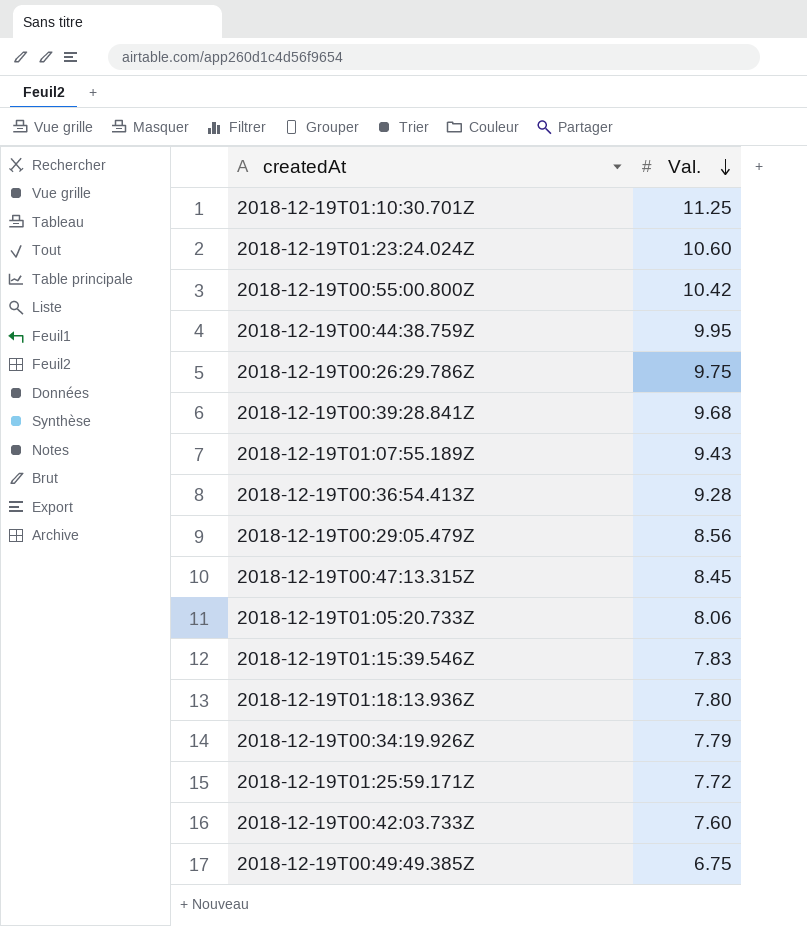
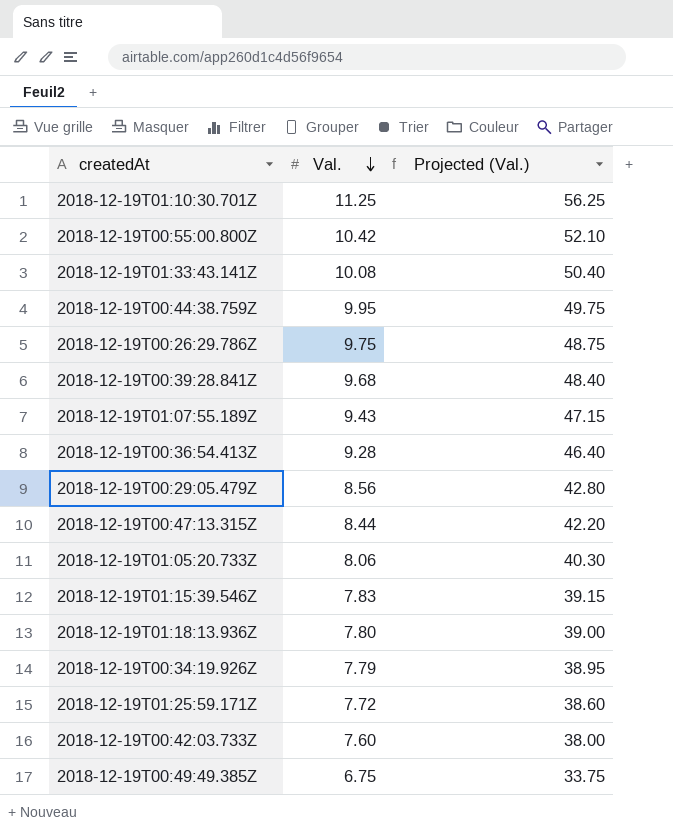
column Projected (Val.) | formula: none -> [Val.] * 5
row 2018-12-19T01:23:24.024Z: 10.60 -> none
row 2018-12-19T01:33:43.141Z: none -> 10.08 | 50.40
2018-12-19T00:47:13.315Z | Val.: 8.45 -> 8.44

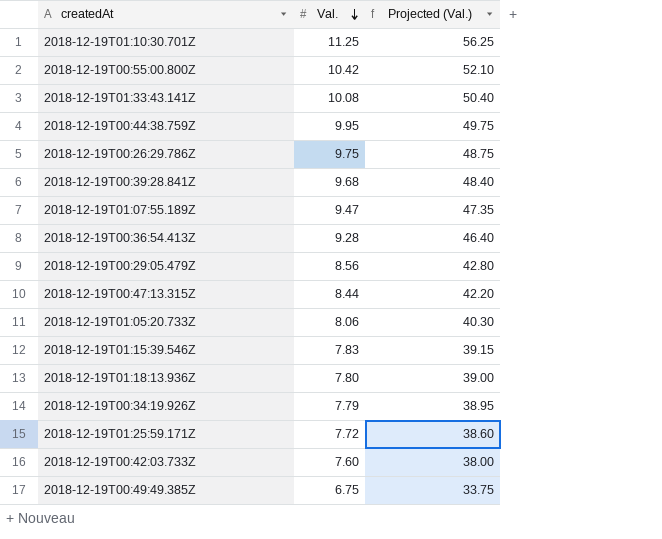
2018-12-19T01:07:55.189Z | Val.: 9.43 -> 9.47
2018-12-19T01:07:55.189Z | Projected (Val.): 47.15 -> 47.35

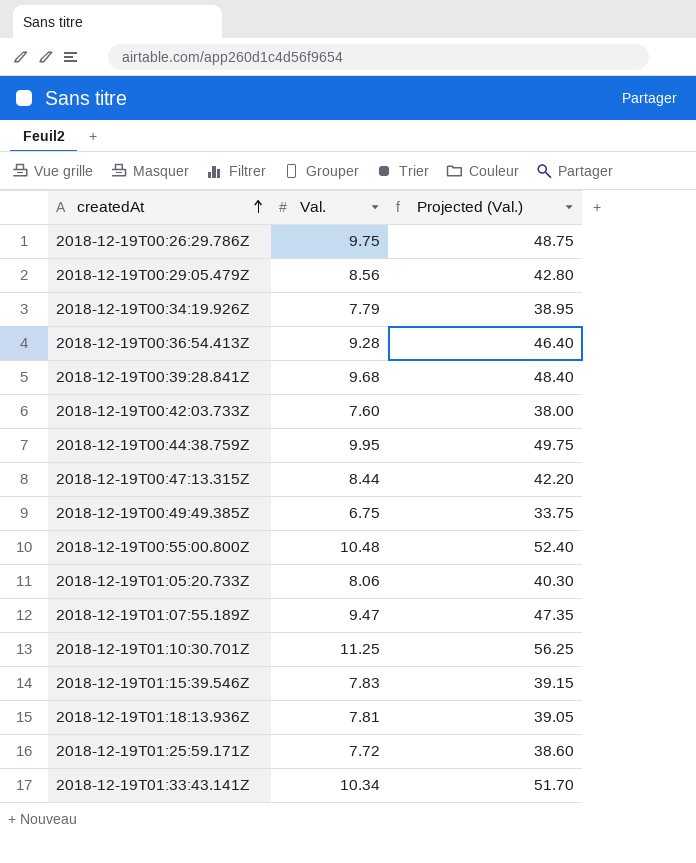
row order: Val. descending -> createdAt ascending
2018-12-19T00:55:00.800Z | Val.: 10.42 -> 10.48
2018-12-19T00:55:00.800Z | Projected (Val.): 52.10 -> 52.40
2018-12-19T01:18:13.936Z | Val.: 7.80 -> 7.81
2018-12-19T01:18:13.936Z | Projected (Val.): 39.00 -> 39.05
2018-12-19T01:33:43.141Z | Val.: 10.08 -> 10.34
2018-12-19T01:33:43.141Z | Projected (Val.): 50.40 -> 51.70

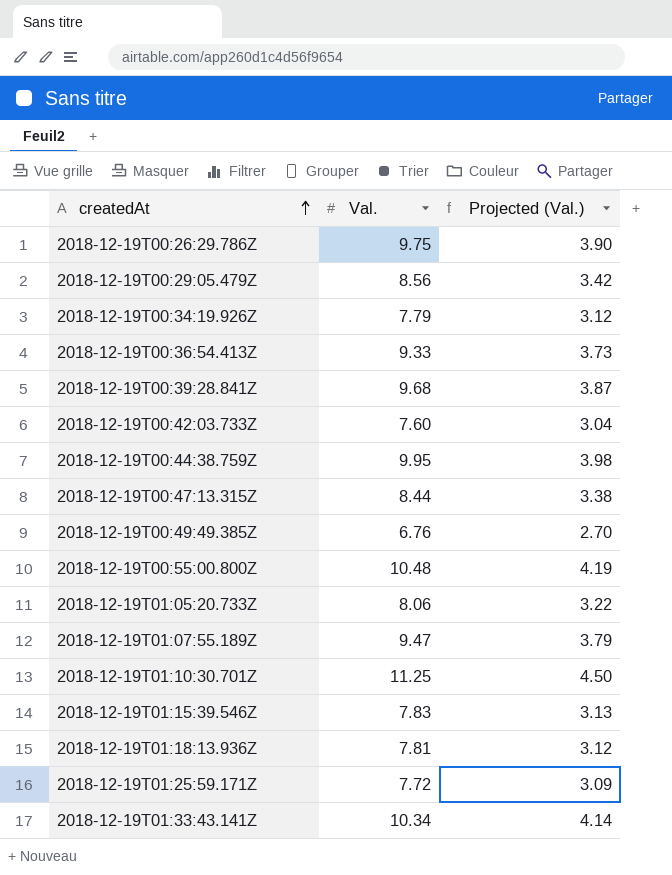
column Projected (Val.) | formula: [Val.] * 5 -> [Val.] * 0.4
2018-12-19T00:36:54.413Z | Val.: 9.28 -> 9.33
2018-12-19T00:49:49.385Z | Val.: 6.75 -> 6.76

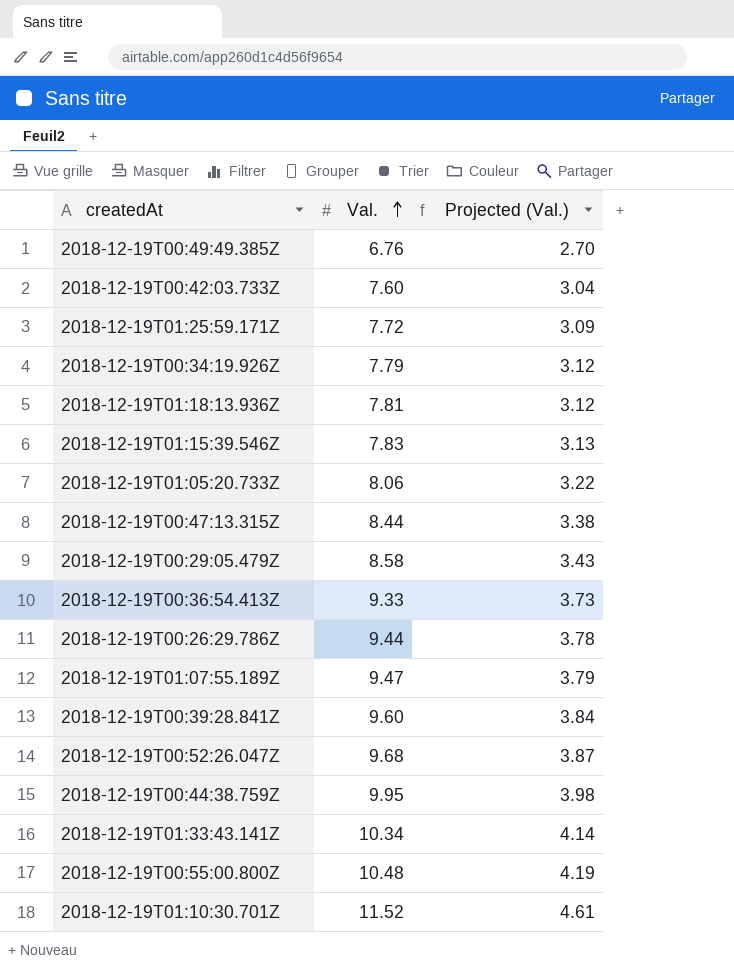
row order: createdAt ascending -> Val. ascending
2018-12-19T00:29:05.479Z | Val.: 8.56 -> 8.58
2018-12-19T00:29:05.479Z | Projected (Val.): 3.42 -> 3.43
2018-12-19T00:26:29.786Z | Val.: 9.75 -> 9.44
2018-12-19T00:26:29.786Z | Projected (Val.): 3.90 -> 3.78
2018-12-19T00:39:28.841Z | Val.: 9.68 -> 9.60
2018-12-19T00:39:28.841Z | Projected (Val.): 3.87 -> 3.84
row 2018-12-19T00:52:26.047Z: none -> 9.68 | 3.87
2018-12-19T01:10:30.701Z | Val.: 11.25 -> 11.52
2018-12-19T01:10:30.701Z | Projected (Val.): 4.50 -> 4.61

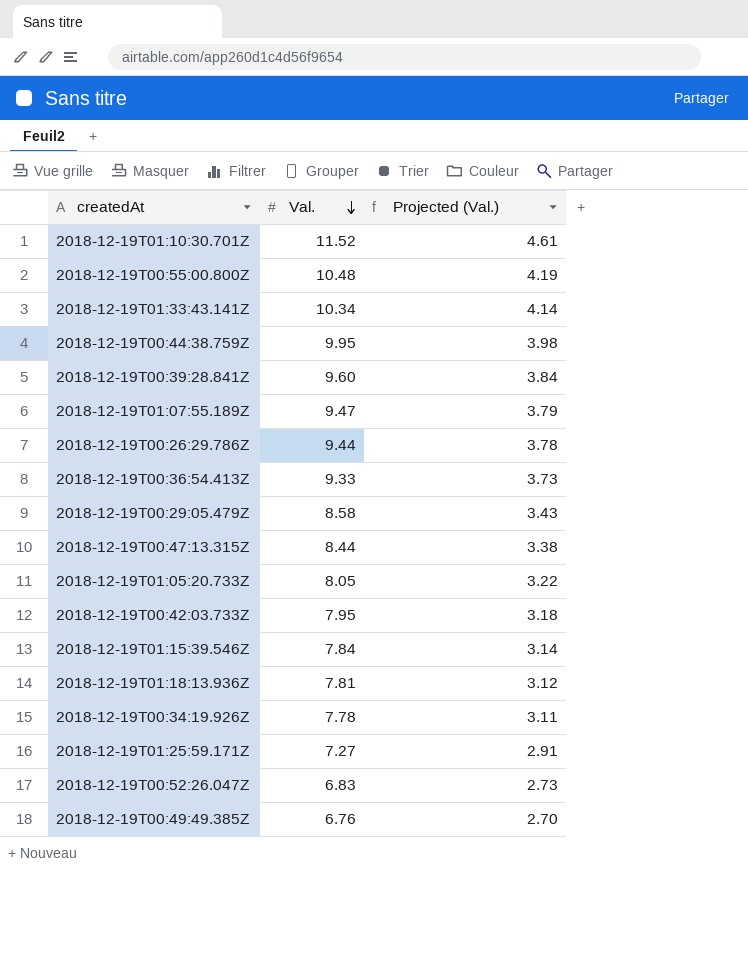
row order: Val. ascending -> Val. descending
2018-12-19T01:05:20.733Z | Val.: 8.06 -> 8.05
2018-12-19T00:42:03.733Z | Val.: 7.60 -> 7.95
2018-12-19T00:42:03.733Z | Projected (Val.): 3.04 -> 3.18
2018-12-19T01:15:39.546Z | Val.: 7.83 -> 7.84
2018-12-19T01:15:39.546Z | Projected (Val.): 3.13 -> 3.14
2018-12-19T00:34:19.926Z | Val.: 7.79 -> 7.78
2018-12-19T00:34:19.926Z | Projected (Val.): 3.12 -> 3.11
2018-12-19T01:25:59.171Z | Val.: 7.72 -> 7.27
2018-12-19T01:25:59.171Z | Projected (Val.): 3.09 -> 2.91
2018-12-19T00:52:26.047Z | Val.: 9.68 -> 6.83
2018-12-19T00:52:26.047Z | Projected (Val.): 3.87 -> 2.73

